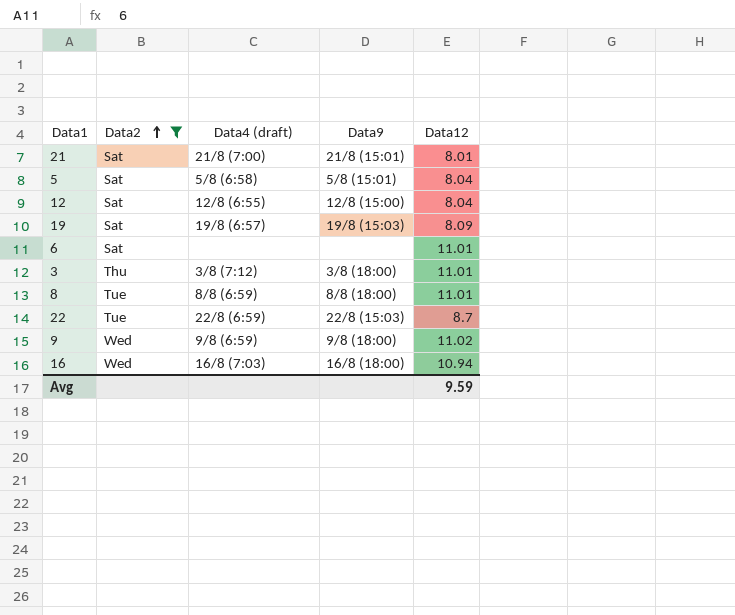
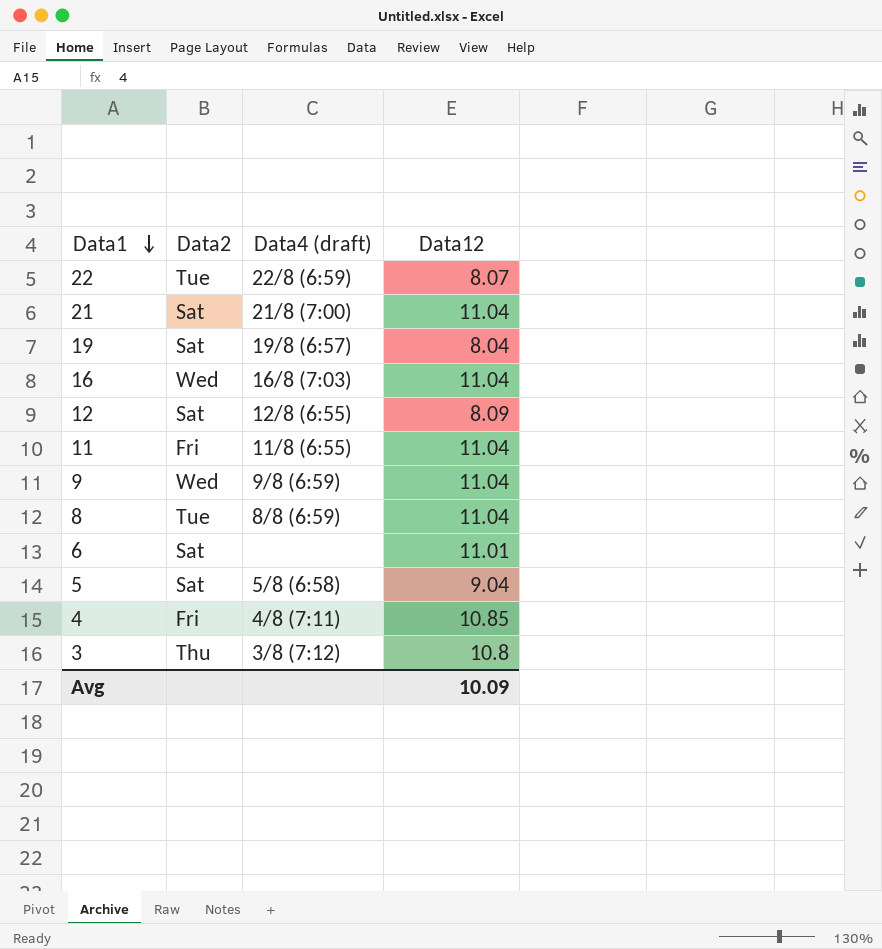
filter: Data2 != Fri -> none
row order: Data2 ascending -> Data1 descending
column Data9 | position: 4 -> none
22 | Data12: 8.7 -> 8.07
21 | Data12: 8.01 -> 11.04
19 | Data12: 8.09 -> 8.04
16 | Data12: 10.94 -> 11.04
12 | Data12: 8.04 -> 8.09
9 | Data12: 11.02 -> 11.04
8 | Data12: 11.01 -> 11.04
5 | Data12: 8.04 -> 9.04
3 | Data12: 11.01 -> 10.8
Avg | Data12: 9.59 -> 10.09

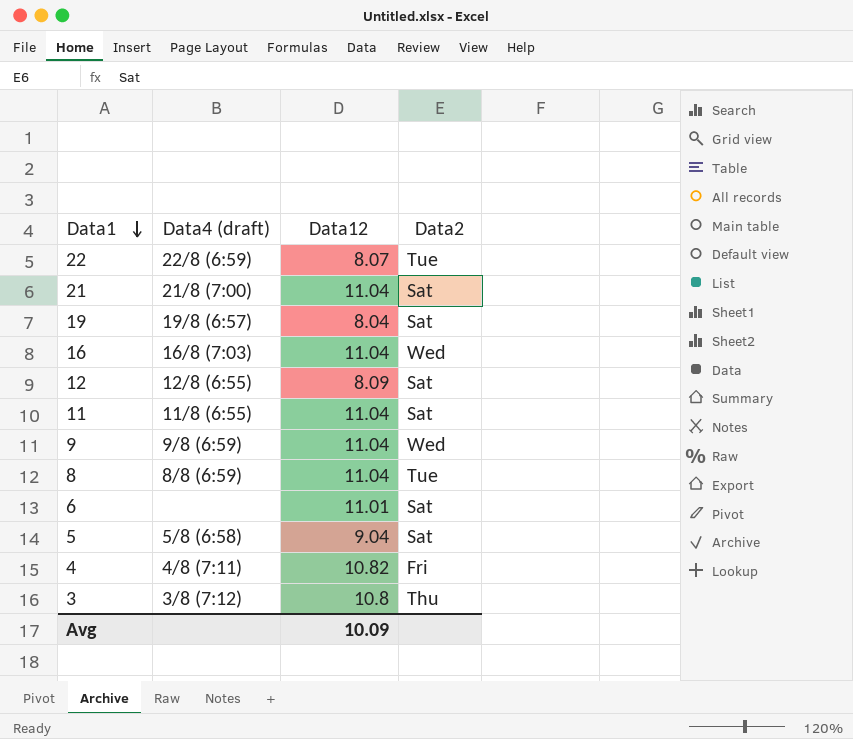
column Data2 | position: 2 -> 4
11 | Data2: Fri -> Sat
4 | Data12: 10.85 -> 10.82

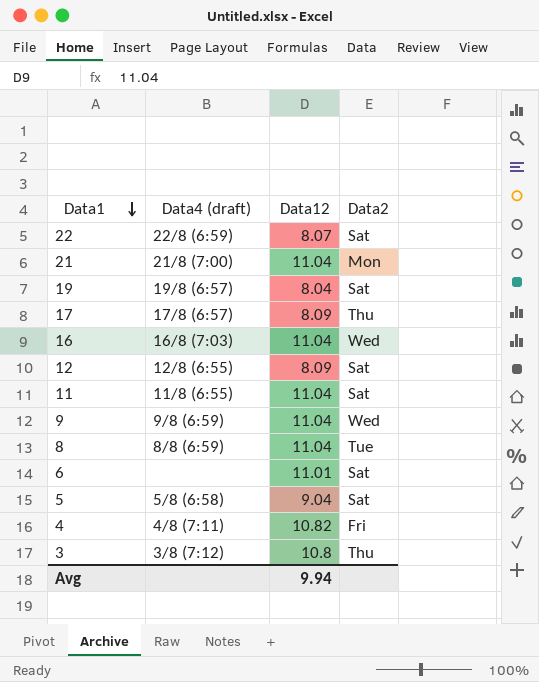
22 | Data2: Tue -> Sat
21 | Data2: Sat -> Mon
row 17: none -> 17/8 (6:57) | 8.09 | Thu
Avg | Data12: 10.09 -> 9.94

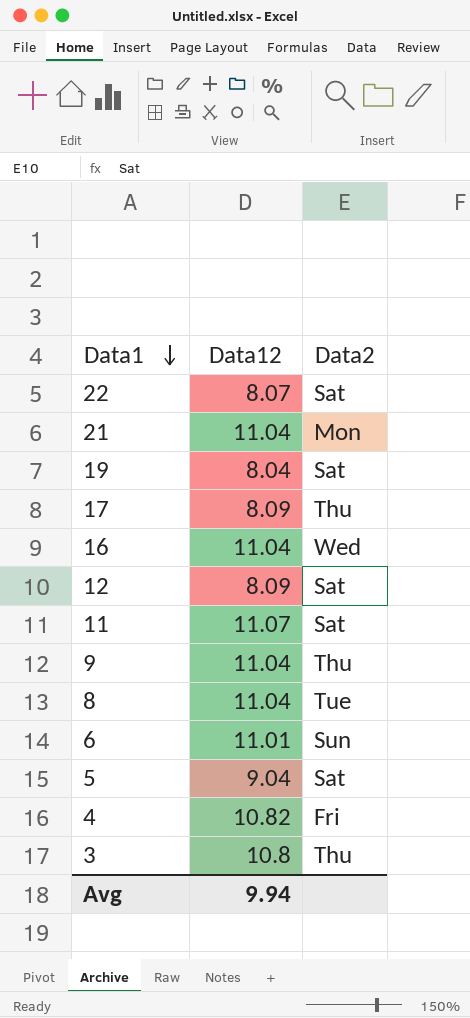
column Data4 (draft) | position: 2 -> none
11 | Data12: 11.04 -> 11.07
9 | Data2: Wed -> Thu
6 | Data2: Sat -> Sun

